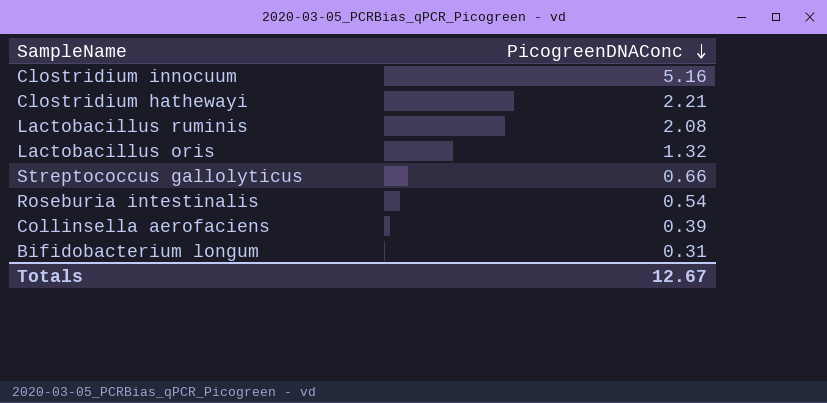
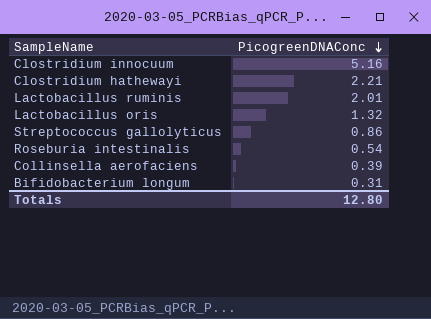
Lactobacillus ruminis | PicogreenDNAConc: 2.08 -> 2.01
Streptococcus gallolyticus | PicogreenDNAConc: 0.66 -> 0.86
Totals | PicogreenDNAConc: 12.67 -> 12.80

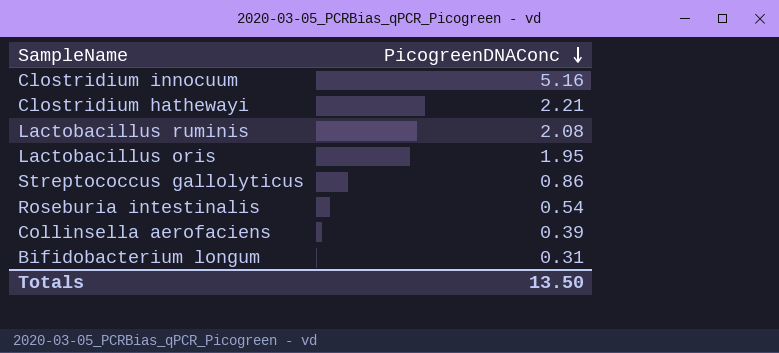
Lactobacillus ruminis | PicogreenDNAConc: 2.01 -> 2.08
Lactobacillus oris | PicogreenDNAConc: 1.32 -> 1.95
Totals | PicogreenDNAConc: 12.80 -> 13.50

